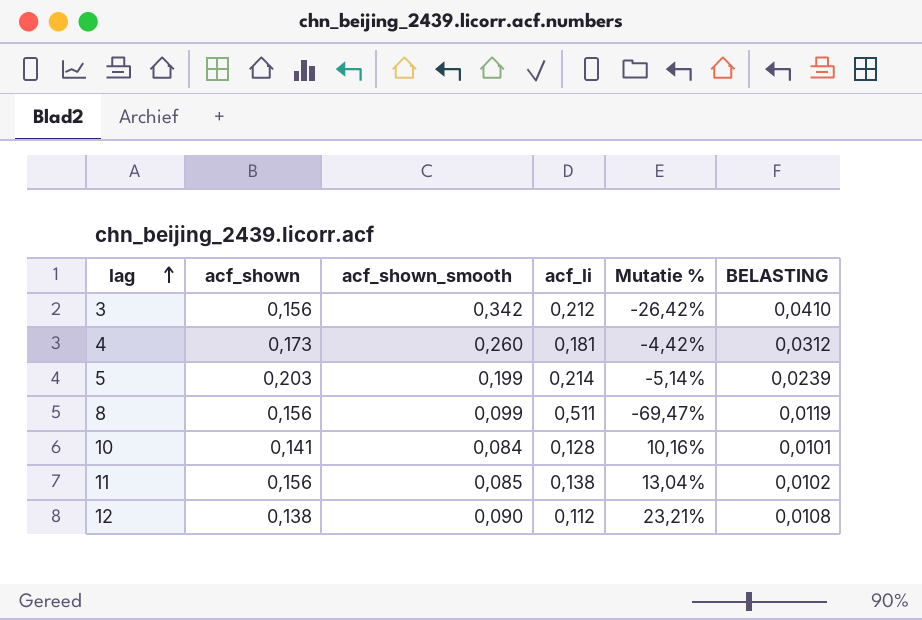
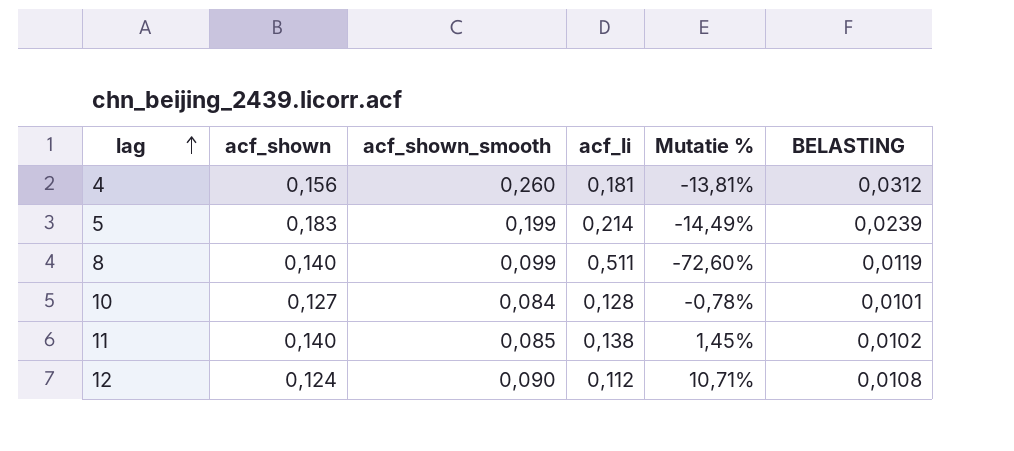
row 3: 0,156 | 0,342 | 0,212 | -26,42% | 0,0410 -> none
4 | acf_shown: 0,173 -> 0,156
4 | Mutatie %: -4,42% -> -13,81%
5 | acf_shown: 0,203 -> 0,183
5 | Mutatie %: -5,14% -> -14,49%
8 | acf_shown: 0,156 -> 0,140
8 | Mutatie %: -69,47% -> -72,60%
10 | acf_shown: 0,141 -> 0,127
10 | Mutatie %: 10,16% -> -0,78%
11 | acf_shown: 0,156 -> 0,140
11 | Mutatie %: 13,04% -> 1,45%
12 | acf_shown: 0,138 -> 0,124
12 | Mutatie %: 23,21% -> 10,71%

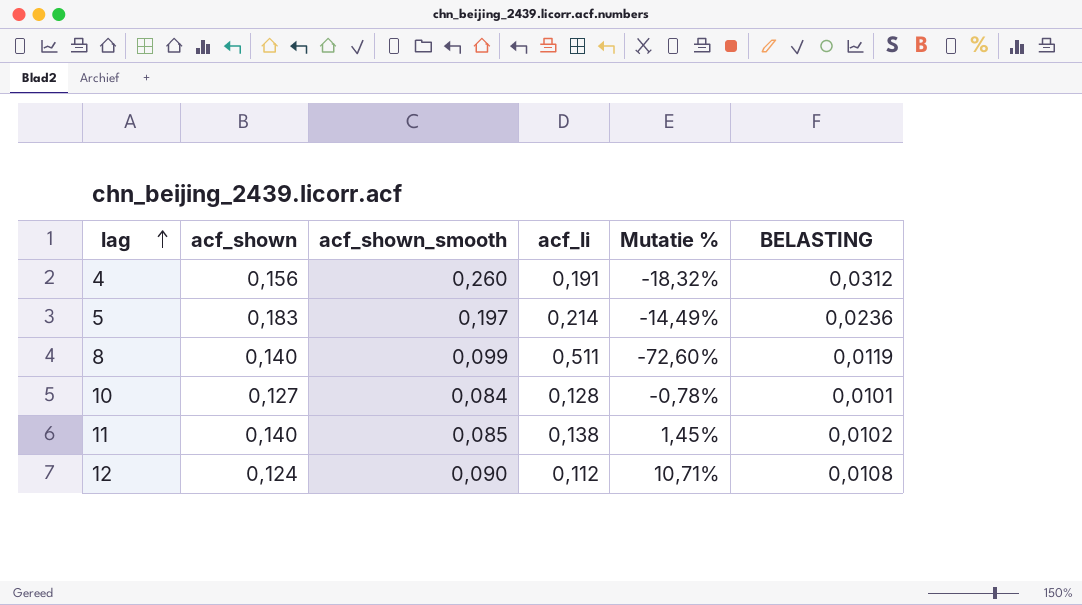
4 | acf_li: 0,181 -> 0,191
4 | Mutatie %: -13,81% -> -18,32%
5 | acf_shown_smooth: 0,199 -> 0,197
5 | BELASTING: 0,0239 -> 0,0236

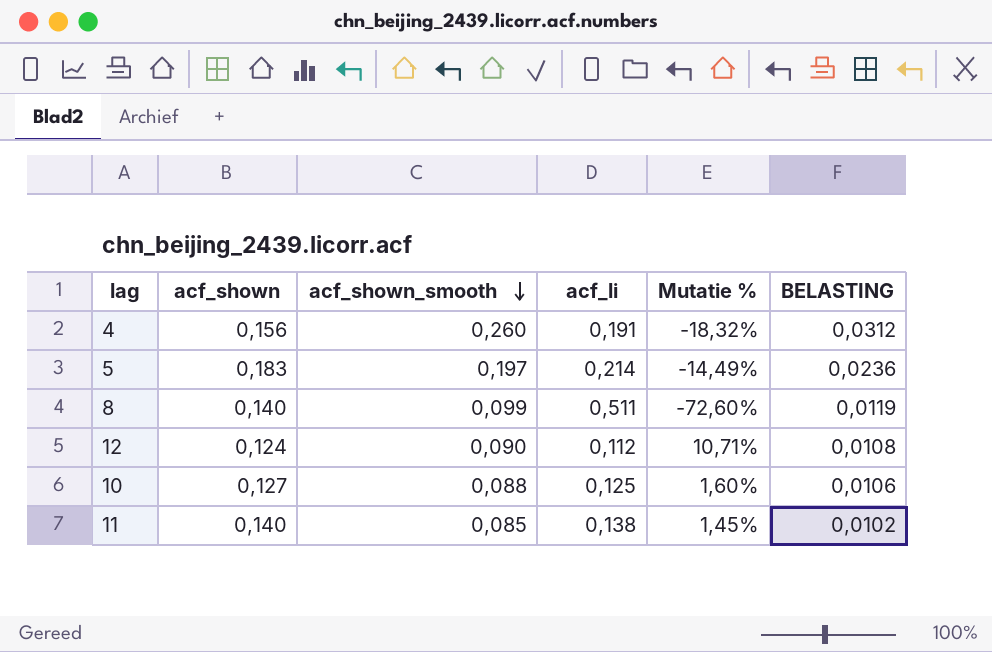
row order: lag ascending -> acf_shown_smooth descending
10 | acf_shown_smooth: 0,084 -> 0,088
10 | acf_li: 0,128 -> 0,125
10 | Mutatie %: -0,78% -> 1,60%
10 | BELASTING: 0,0101 -> 0,0106

